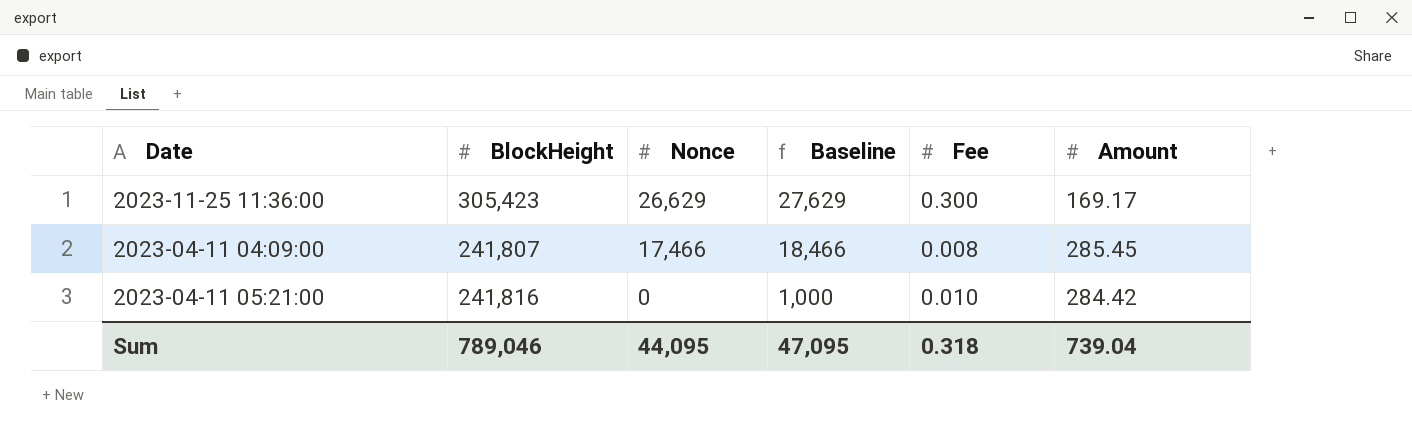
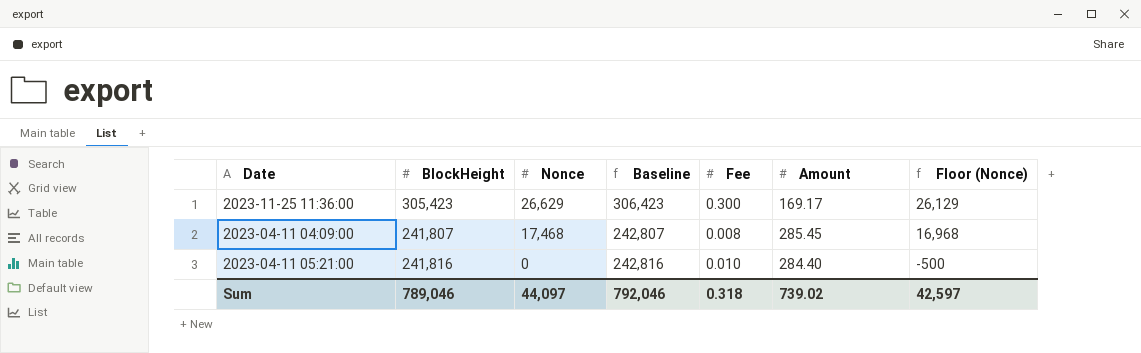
column Baseline | formula: [Nonce] + 1000 -> [BlockHeight] + 1000
column Floor (Nonce) | formula: none -> [Nonce] - 500
2023-04-11 04:09:00 | Nonce: 17,466 -> 17,468
2023-04-11 05:21:00 | Amount: 284.42 -> 284.40
Sum | Nonce: 44,095 -> 44,097
Sum | Baseline: 47,095 -> 792,046
Sum | Amount: 739.04 -> 739.02

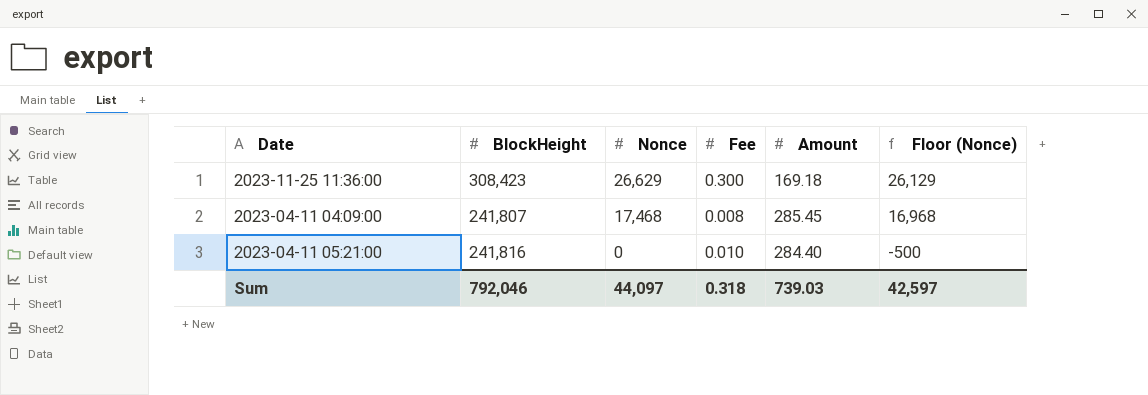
column Baseline | formula: [BlockHeight] + 1000 -> none
2023-11-25 11:36:00 | BlockHeight: 305,423 -> 308,423
2023-11-25 11:36:00 | Amount: 169.17 -> 169.18
Sum | BlockHeight: 789,046 -> 792,046
Sum | Amount: 739.02 -> 739.03

